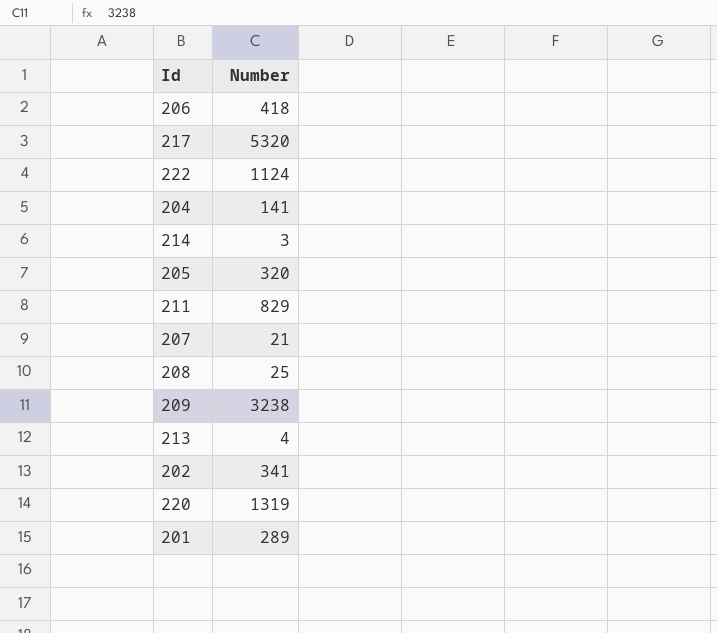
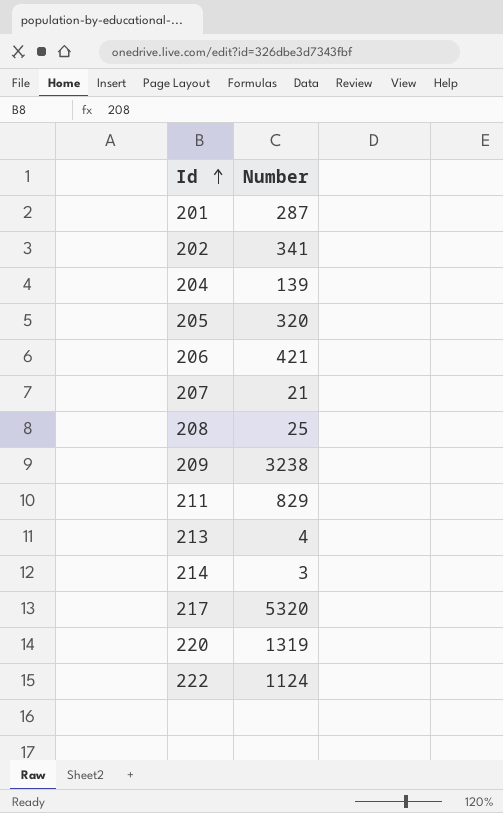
row order: none -> Id ascending
201 | Number: 289 -> 287
204 | Number: 141 -> 139
206 | Number: 418 -> 421

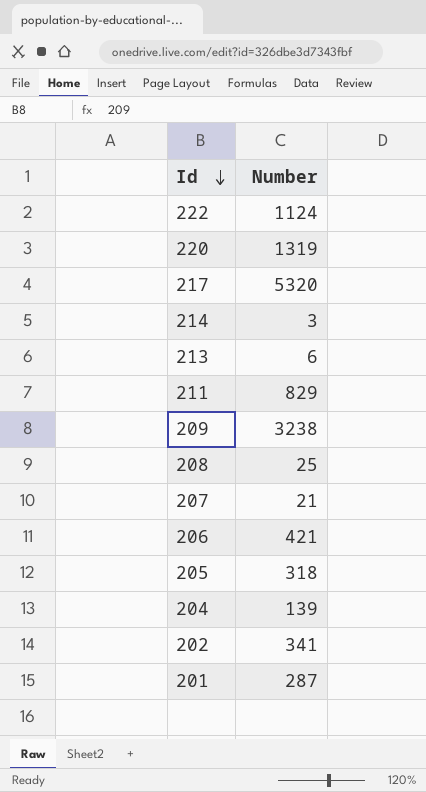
row order: Id ascending -> Id descending
213 | Number: 4 -> 6
205 | Number: 320 -> 318

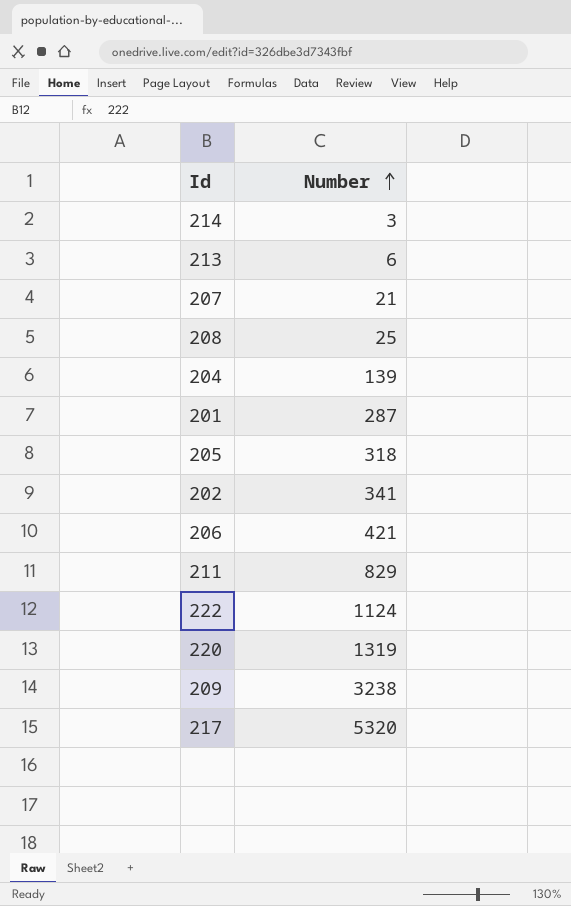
row order: Id descending -> Number ascending

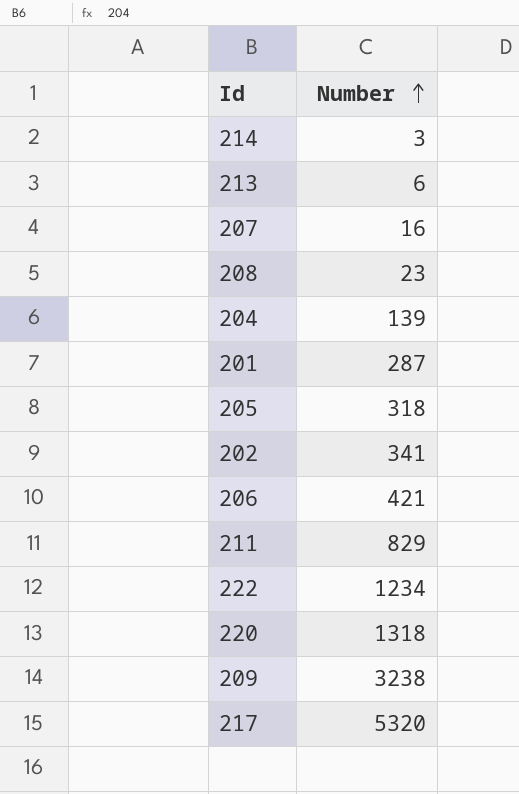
207 | Number: 21 -> 16
208 | Number: 25 -> 23
222 | Number: 1124 -> 1234
220 | Number: 1319 -> 1318

